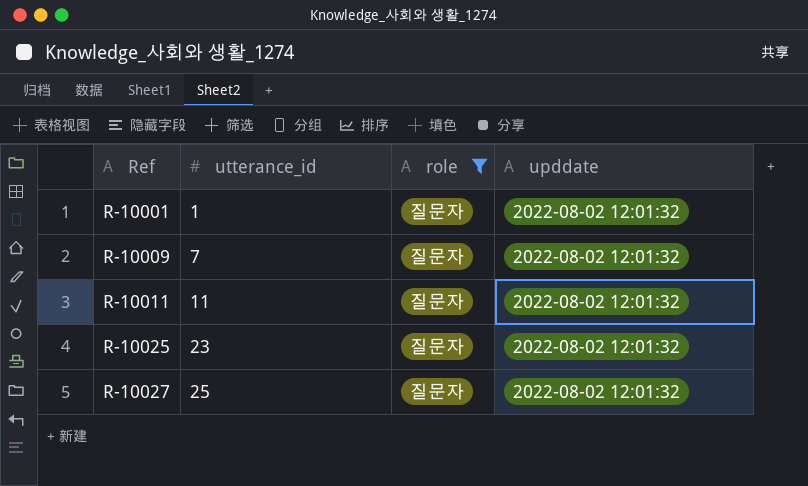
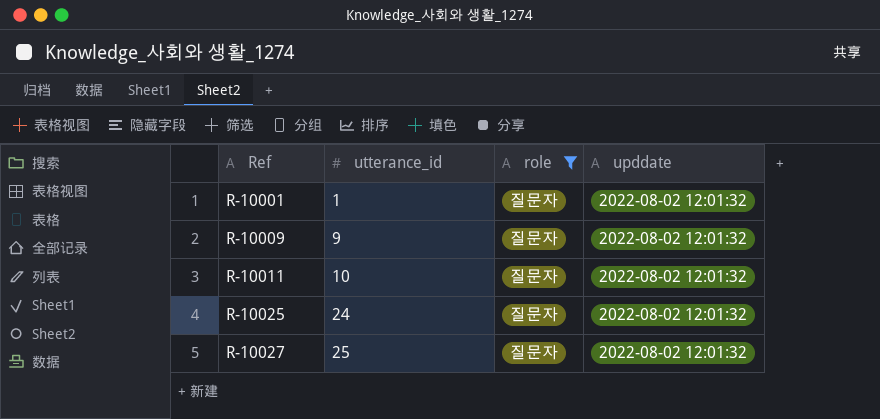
R-10009 | utterance_id: 7 -> 9
R-10011 | utterance_id: 11 -> 10
R-10025 | utterance_id: 23 -> 24

